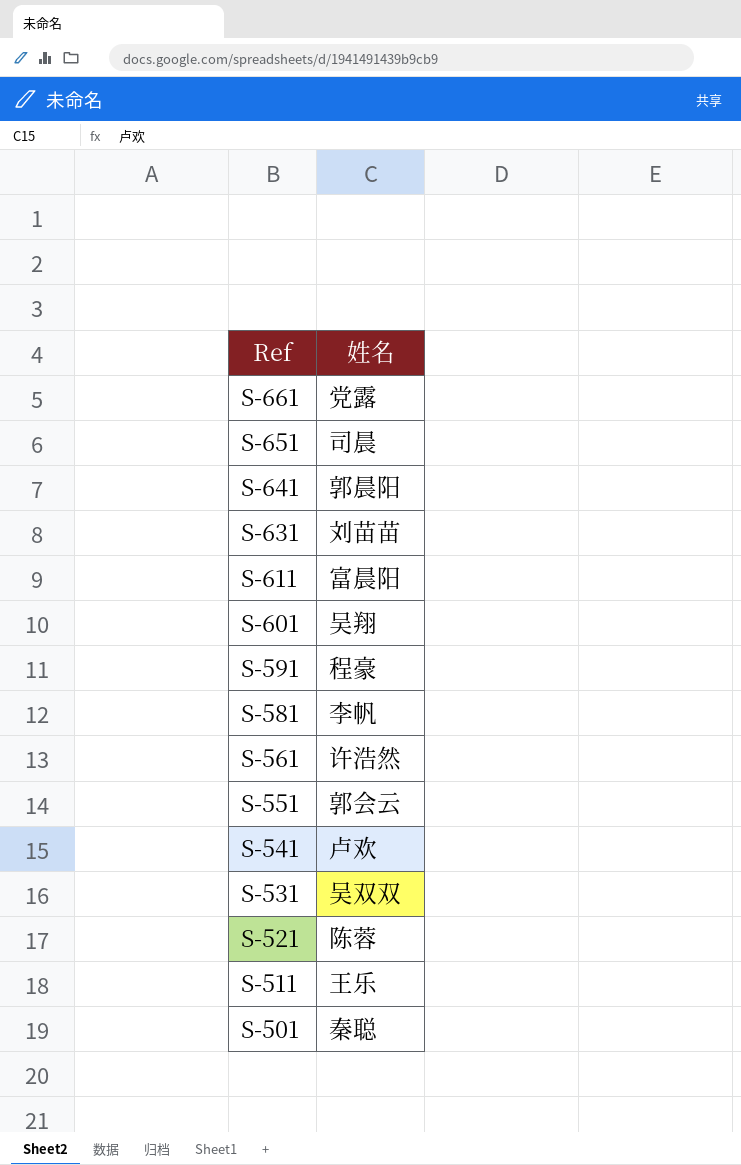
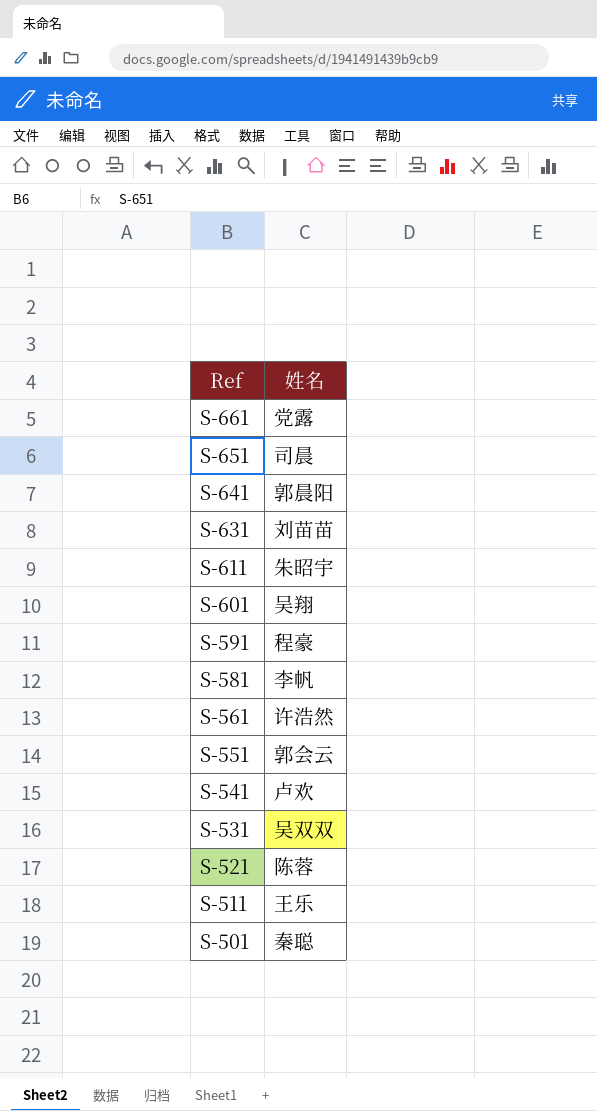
S-611 | 姓名: 富晨阳 -> 朱昭宇

